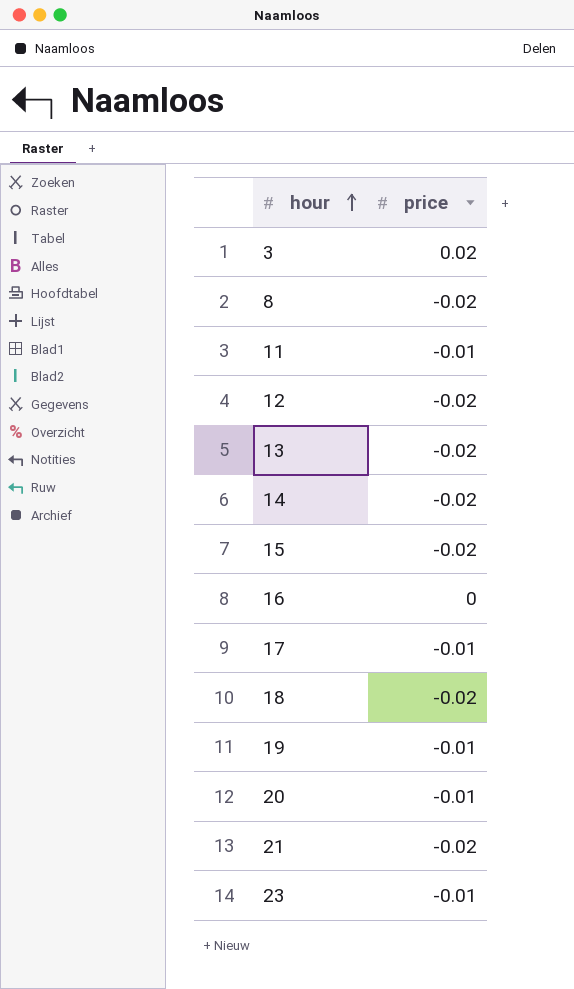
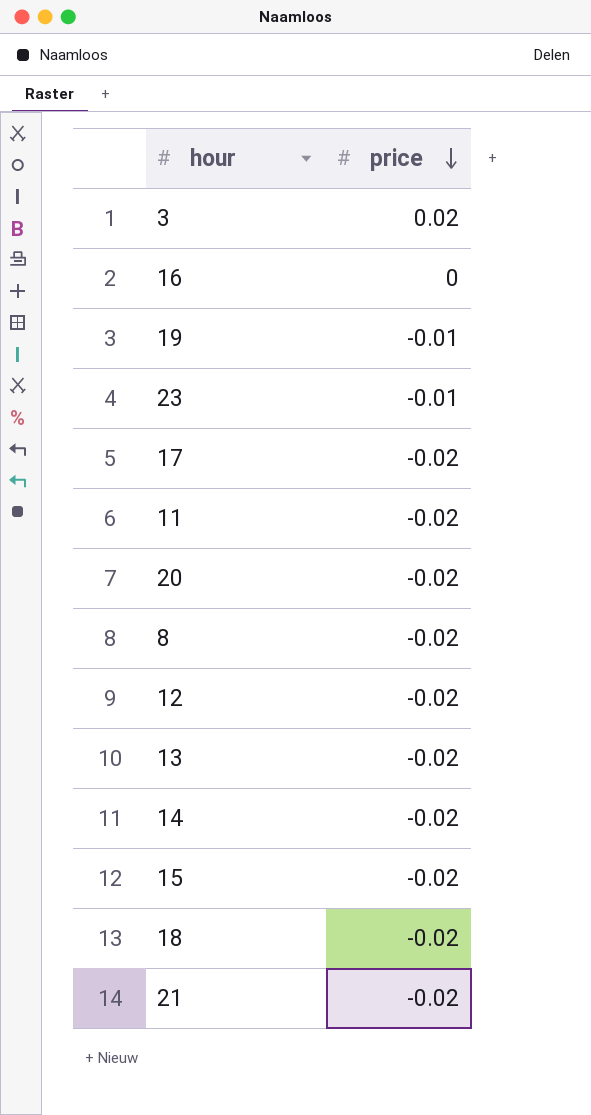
row order: hour ascending -> price descending
17 | price: -0.01 -> -0.02
11 | price: -0.01 -> -0.02
20 | price: -0.01 -> -0.02

